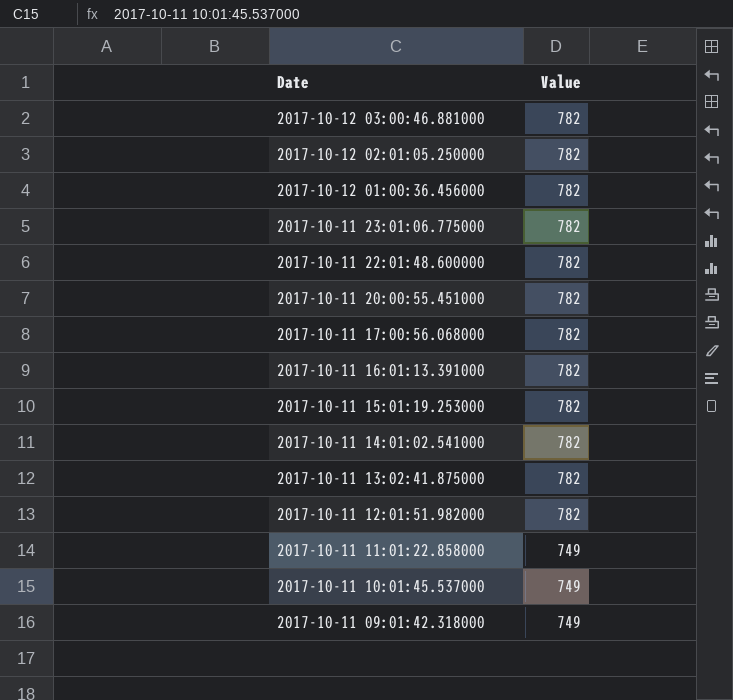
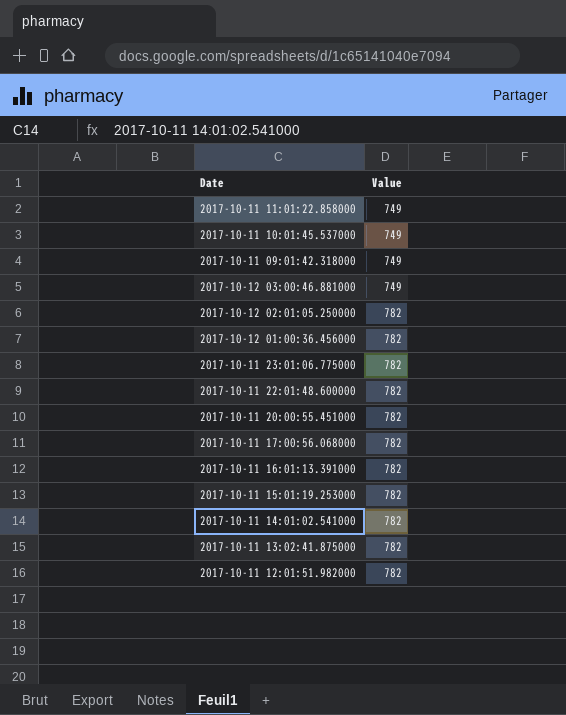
row order: Date descending -> Value ascending
2017-10-12 03:00:46.881000 | Value: 782 -> 749

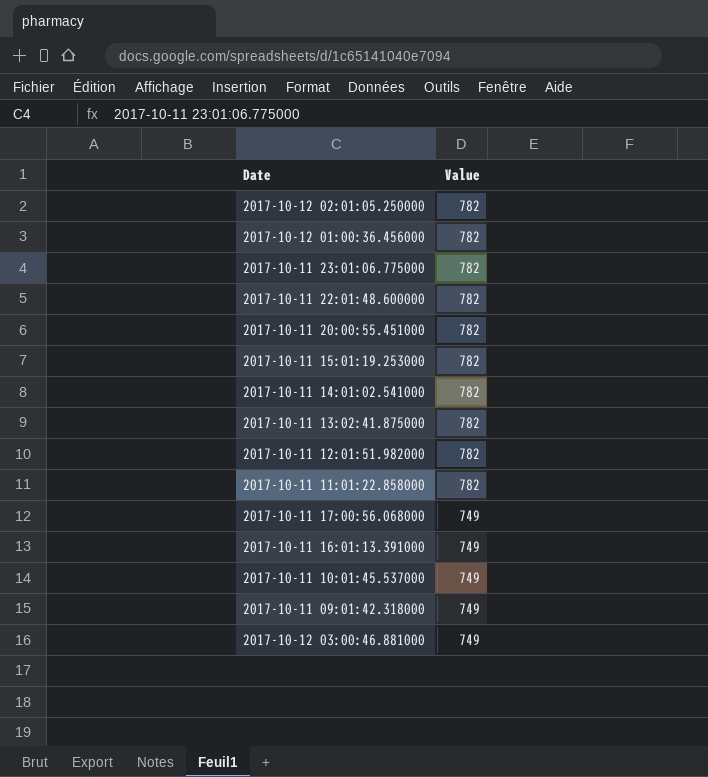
row order: Value ascending -> Value descending
2017-10-11 11:01:22.858000 | Value: 749 -> 782
2017-10-11 17:00:56.068000 | Value: 782 -> 749
2017-10-11 16:01:13.391000 | Value: 782 -> 749

